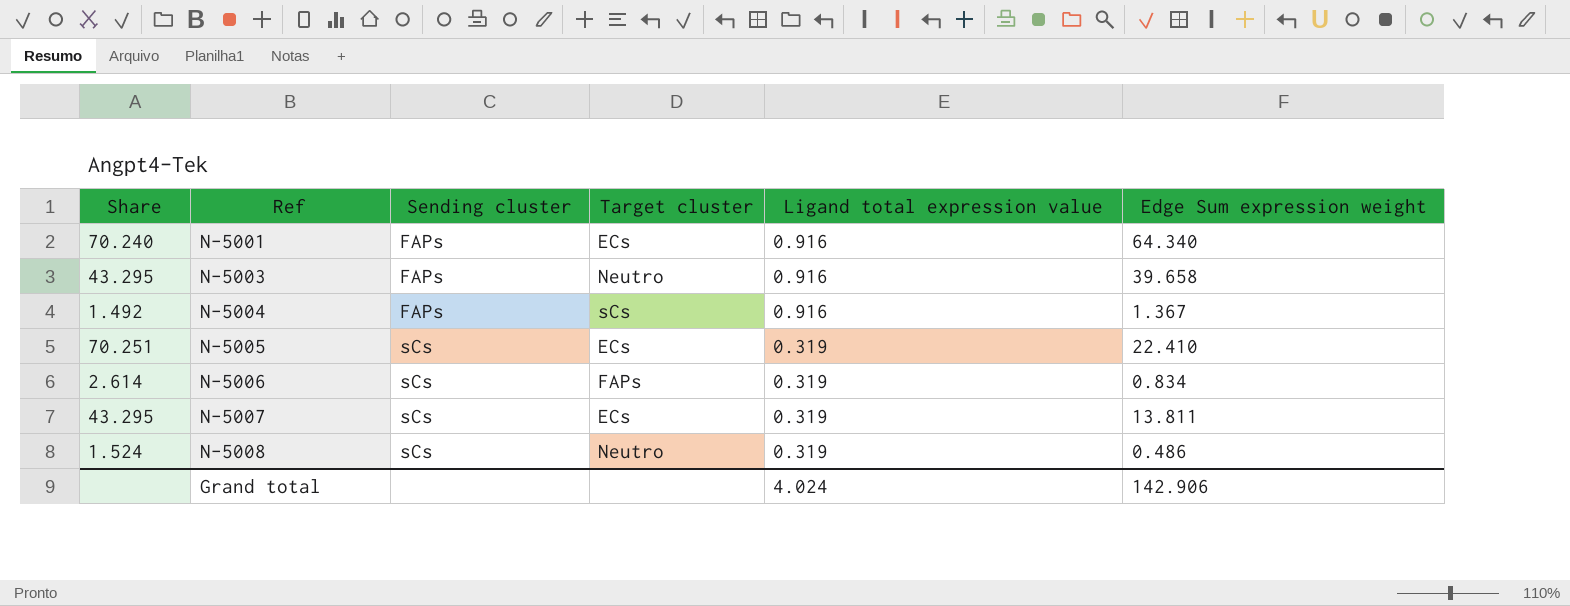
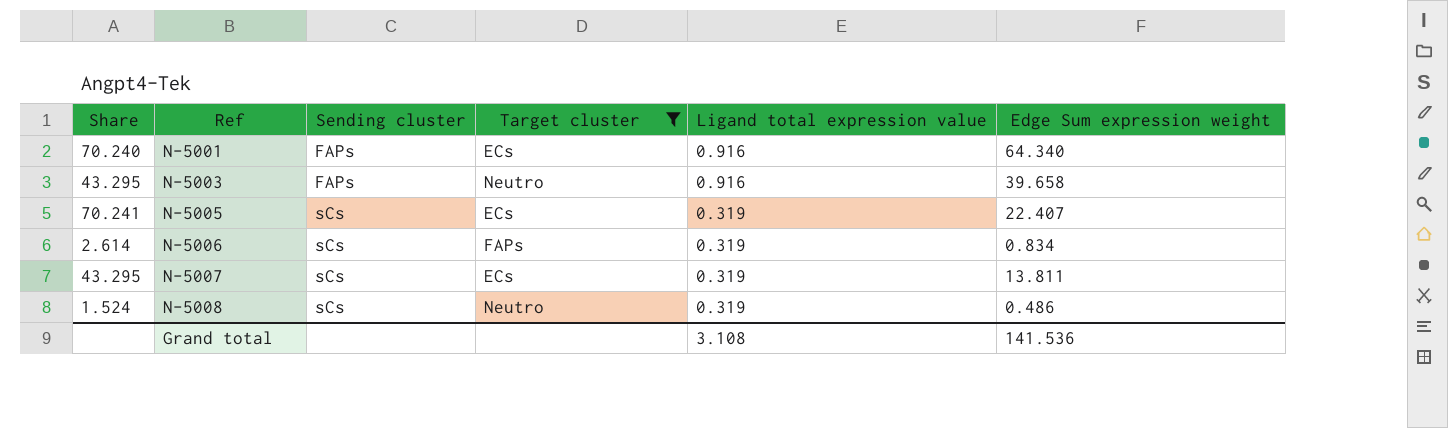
filter: none -> Target cluster != sCs
N-5005 | Share: 70.251 -> 70.241
N-5005 | Edge Sum expression weight: 22.410 -> 22.407
Grand total | Ligand total expression value: 4.024 -> 3.108
Grand total | Edge Sum expression weight: 142.906 -> 141.536

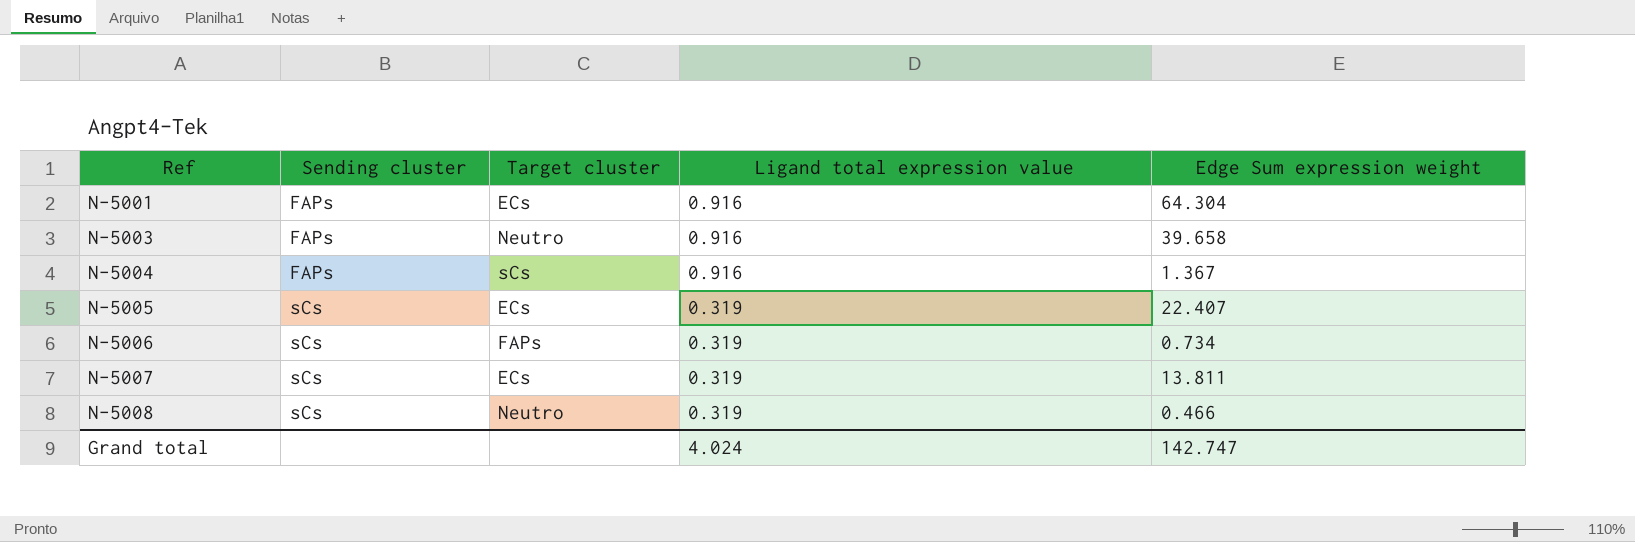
filter: Target cluster != sCs -> none
column Share | formula: [Edge Sum expression weight] / [Ligand total expression value] -> none
N-5001 | Edge Sum expression weight: 64.340 -> 64.304
N-5006 | Edge Sum expression weight: 0.834 -> 0.734
N-5008 | Edge Sum expression weight: 0.486 -> 0.466
Grand total | Ligand total expression value: 3.108 -> 4.024
Grand total | Edge Sum expression weight: 141.536 -> 142.747

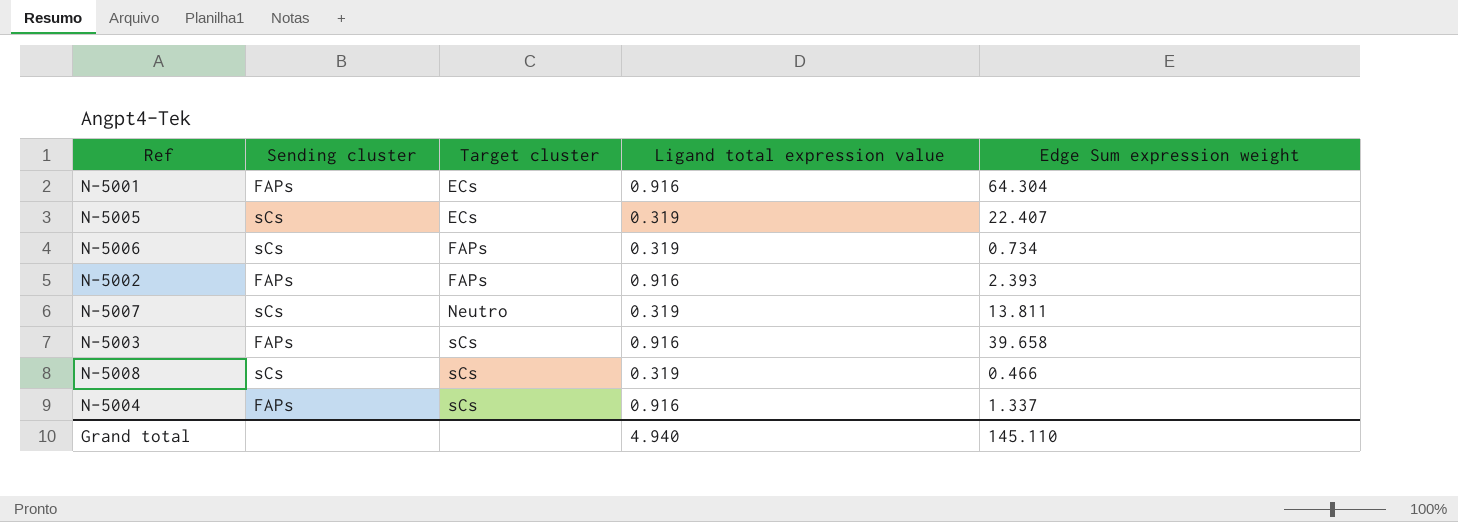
row order: Ref ascending -> Target cluster ascending
row N-5002: none -> FAPs | FAPs | 0.916 | 2.393
N-5007 | Target cluster: ECs -> Neutro
N-5003 | Target cluster: Neutro -> sCs
N-5008 | Target cluster: Neutro -> sCs
N-5004 | Edge Sum expression weight: 1.367 -> 1.337
Grand total | Ligand total expression value: 4.024 -> 4.940
Grand total | Edge Sum expression weight: 142.747 -> 145.110

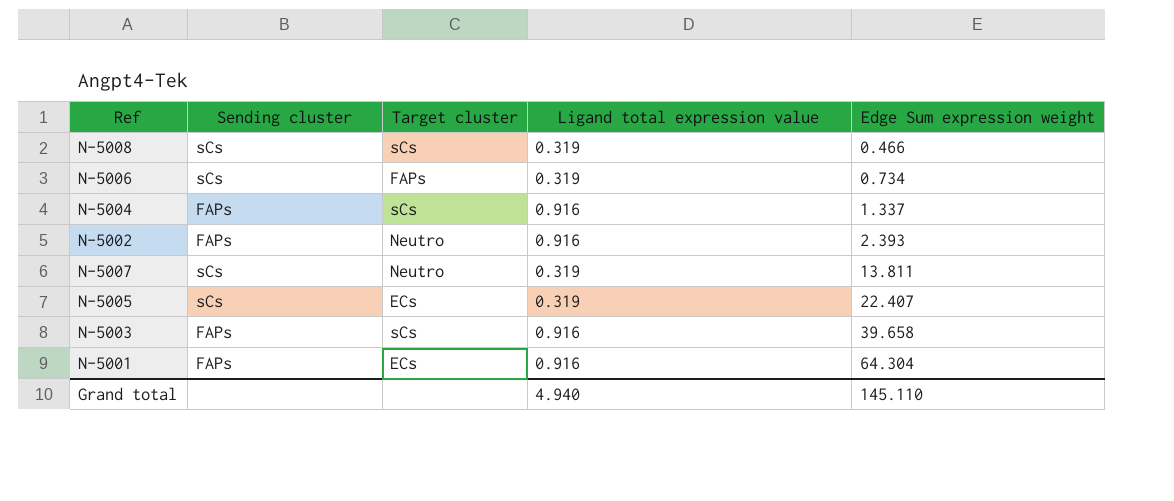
row order: Target cluster ascending -> Edge Sum expression weight ascending
N-5002 | Target cluster: FAPs -> Neutro

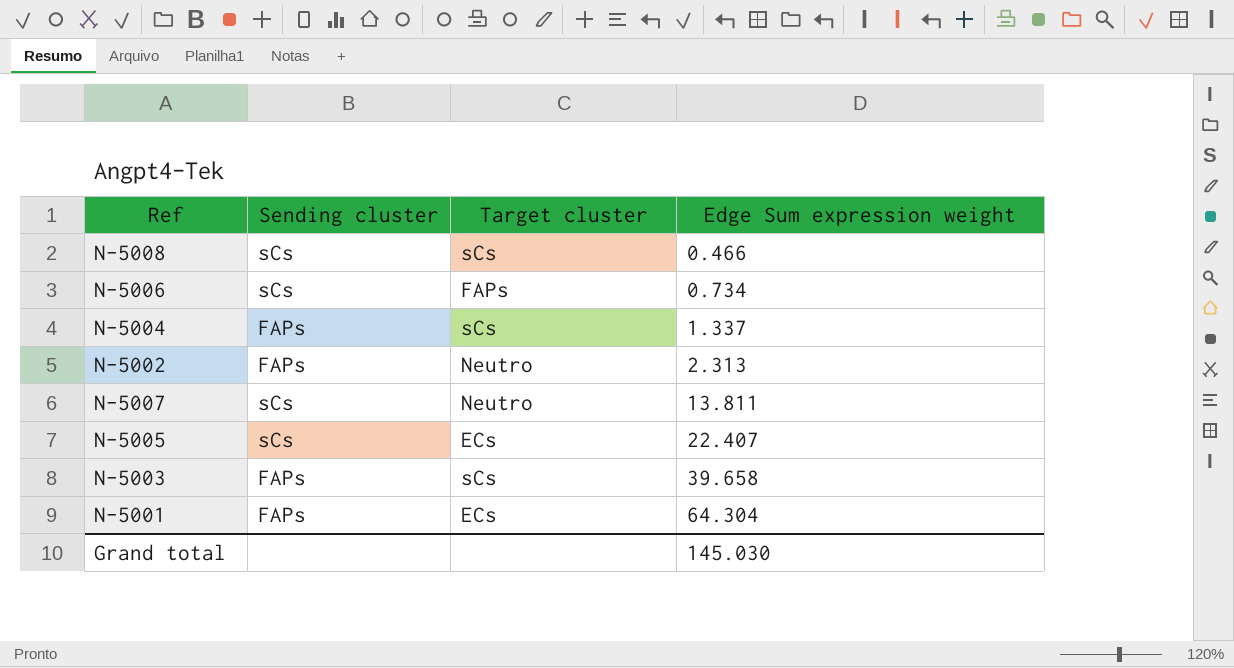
column Ligand total expression value | position: 4 -> none
N-5002 | Edge Sum expression weight: 2.393 -> 2.313
Grand total | Edge Sum expression weight: 145.110 -> 145.030

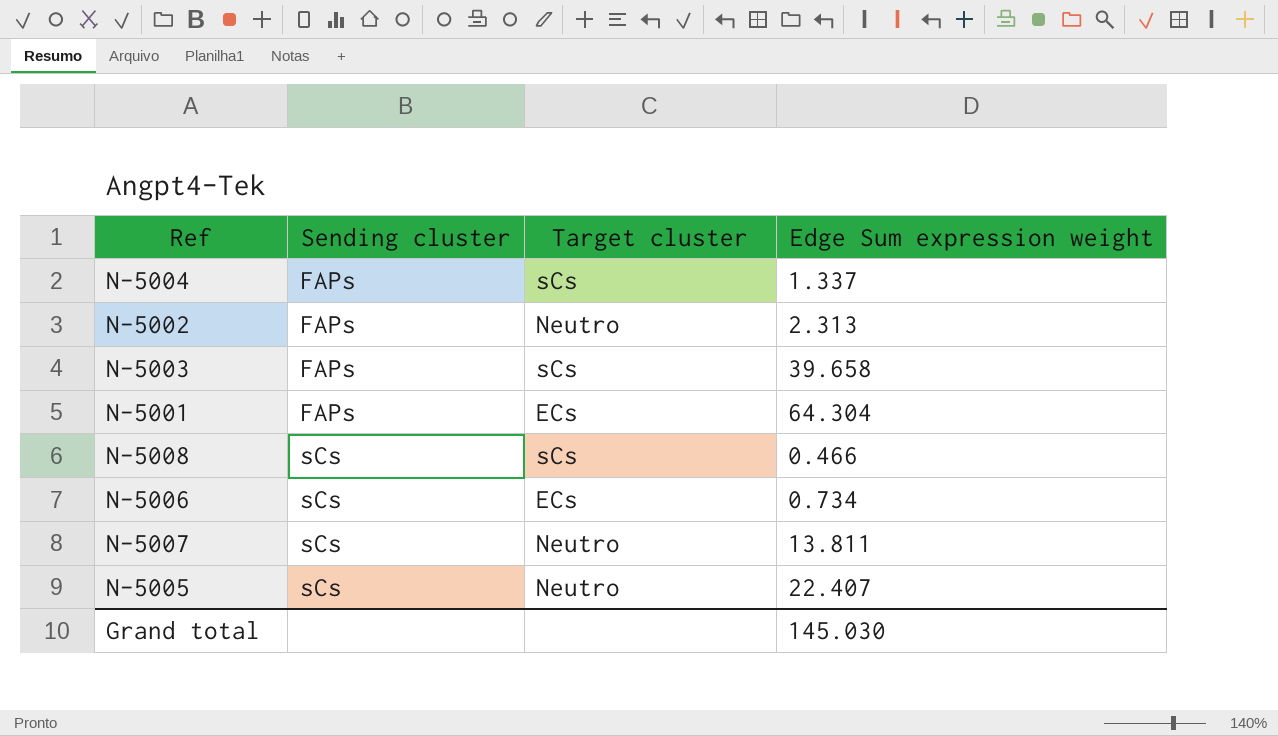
row order: Edge Sum expression weight ascending -> Sending cluster ascending
N-5006 | Target cluster: FAPs -> ECs
N-5005 | Target cluster: ECs -> Neutro

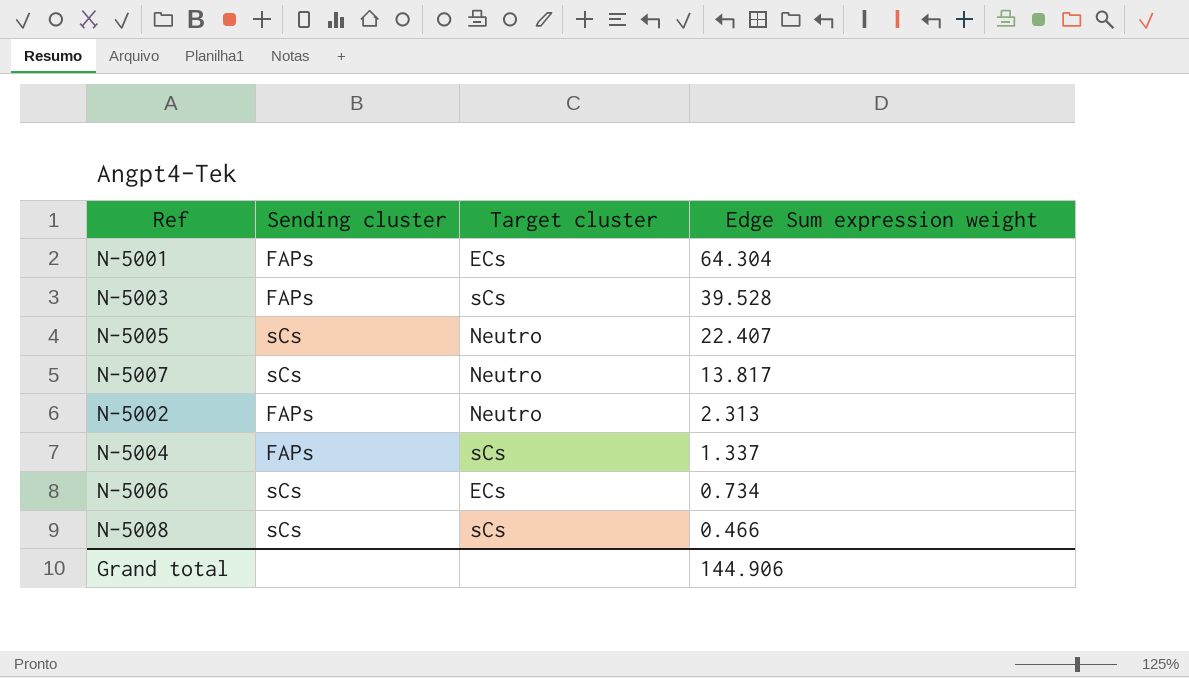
row order: Sending cluster ascending -> Edge Sum expression weight descending
N-5003 | Edge Sum expression weight: 39.658 -> 39.528
N-5007 | Edge Sum expression weight: 13.811 -> 13.817
Grand total | Edge Sum expression weight: 145.030 -> 144.906

